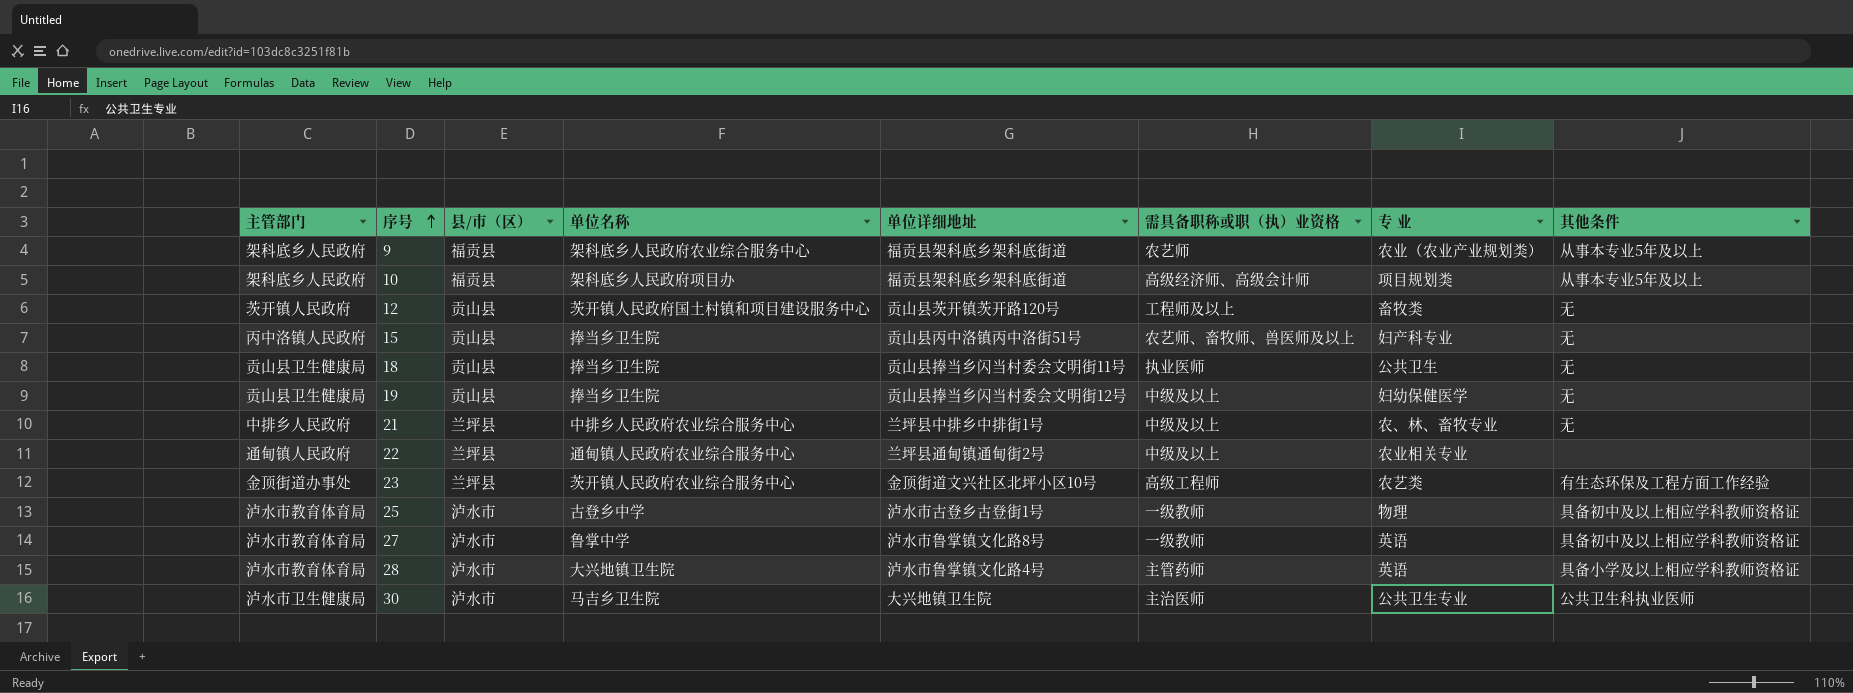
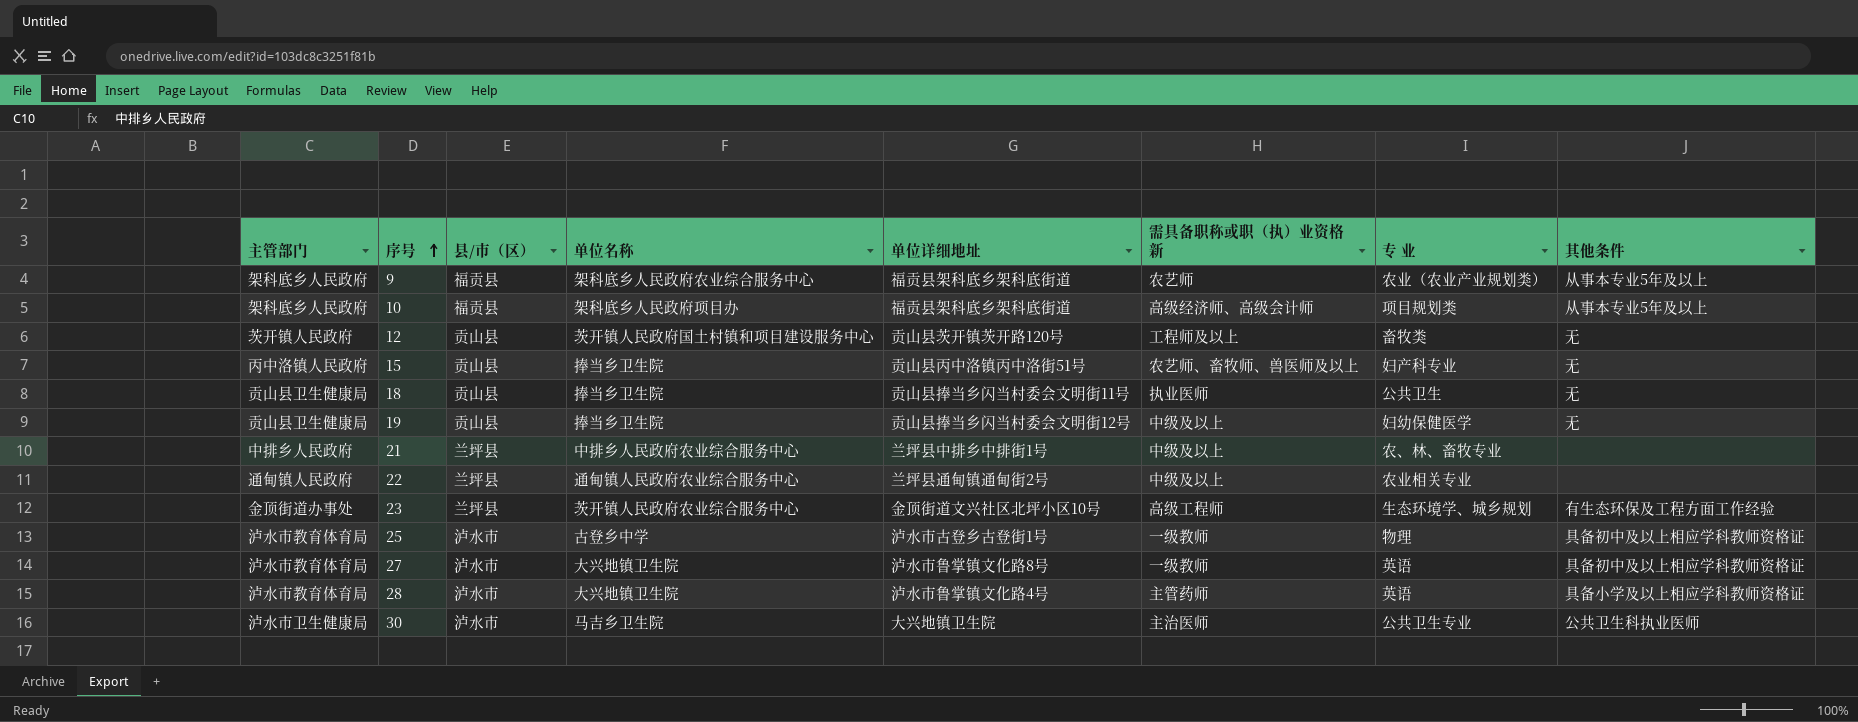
column name: 需具备职称或职（执）业资格 -> 需具备职称或职（执）业资格 新
21 | 其他条件: 无 -> none
23 | 专 业: 农艺类 -> 生态环境学、城乡规划
27 | 单位名称: 鲁掌中学 -> 大兴地镇卫生院

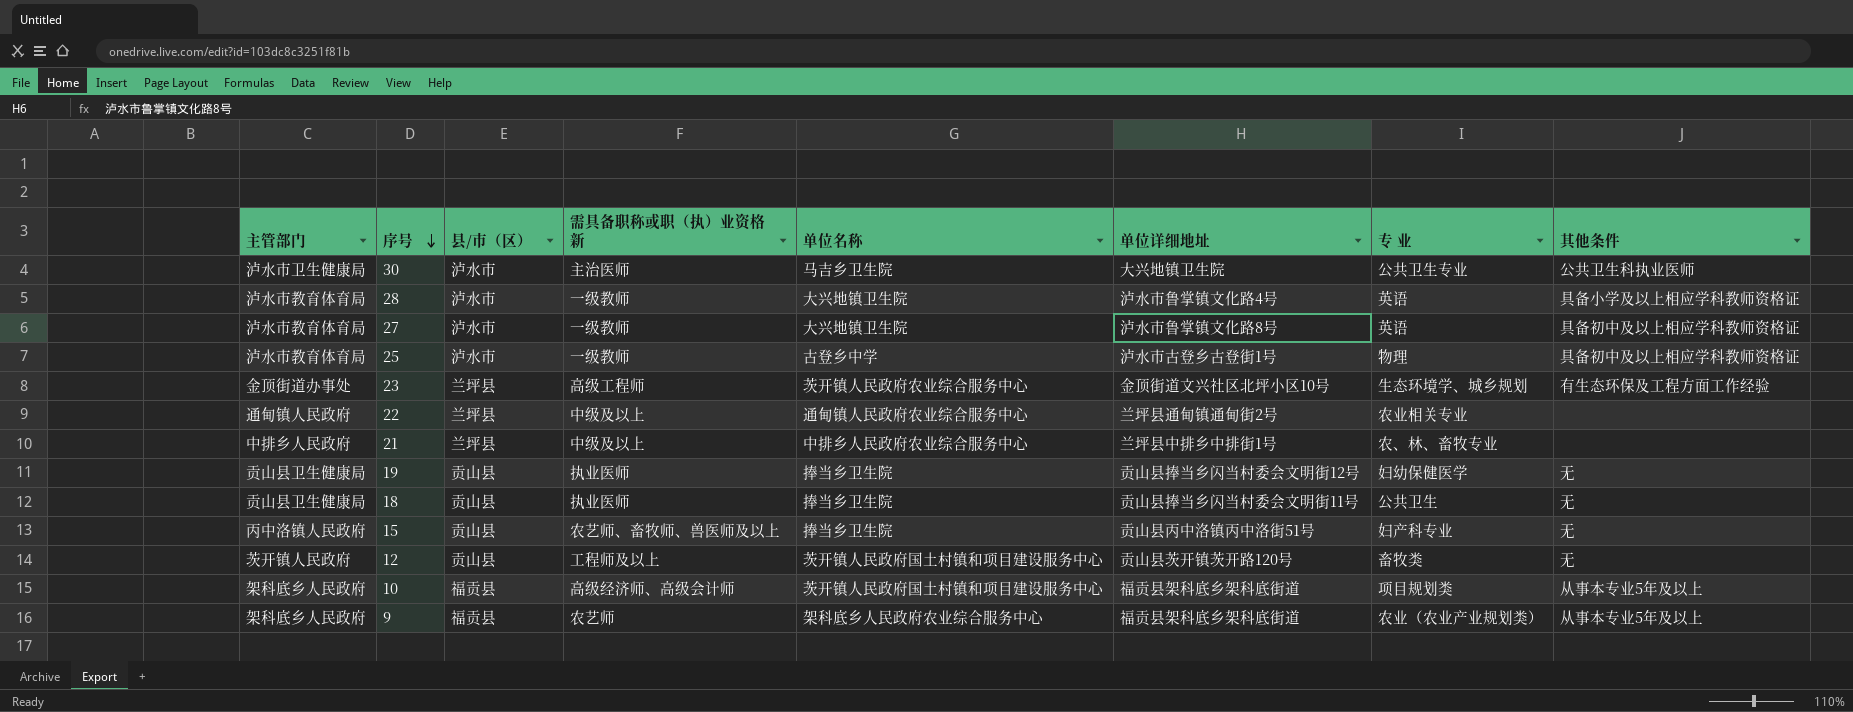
row order: 序号 ascending -> 序号 descending
column 需具备职称或职（执）业资格 新 | position: 6 -> 4
28 | 需具备职称或职（执）业资格 新: 主管药师 -> 一级教师
19 | 需具备职称或职（执）业资格 新: 中级及以上 -> 执业医师
10 | 单位名称: 架科底乡人民政府项目办 -> 茨开镇人民政府国土村镇和项目建设服务中心

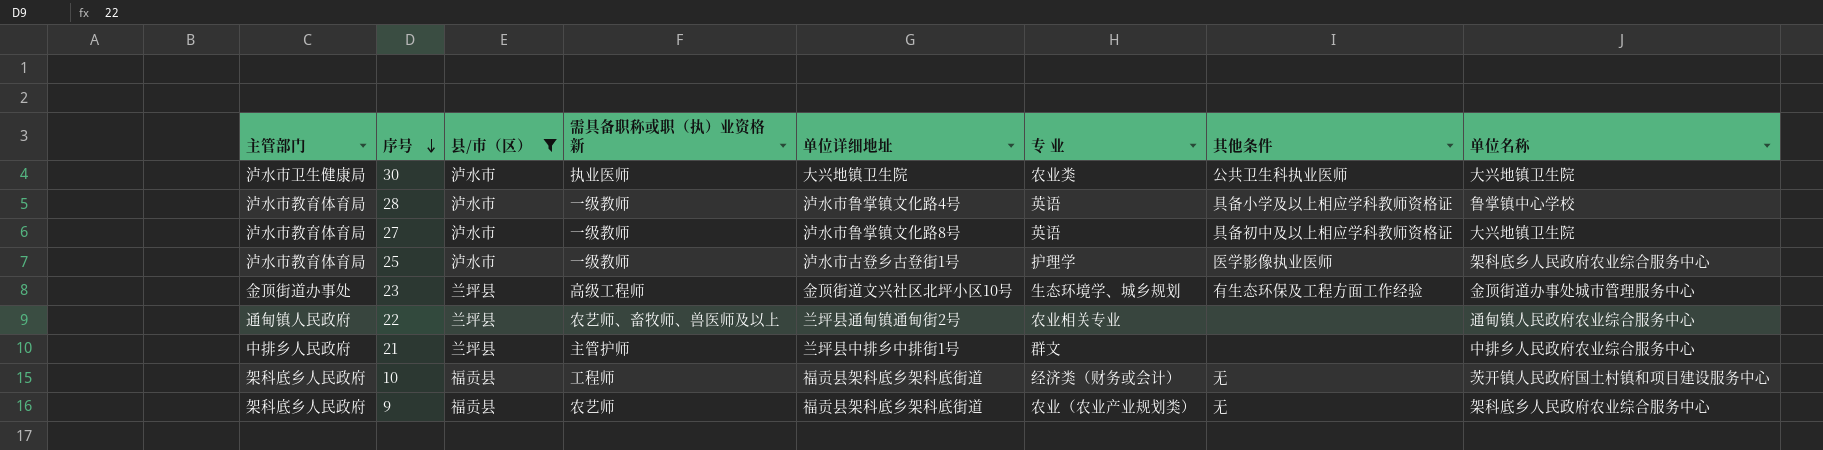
filter: none -> 县/市（区） != 贡山县
column 单位名称 | position: 5 -> 8
30 | 需具备职称或职（执）业资格 新: 主治医师 -> 执业医师
30 | 专 业: 公共卫生专业 -> 农业类
30 | 单位名称: 马吉乡卫生院 -> 大兴地镇卫生院
28 | 单位名称: 大兴地镇卫生院 -> 鲁掌镇中心学校
25 | 专 业: 物理 -> 护理学
25 | 其他条件: 具备初中及以上相应学科教师资格证 -> 医学影像执业医师
25 | 单位名称: 古登乡中学 -> 架科底乡人民政府农业综合服务中心
23 | 单位名称: 茨开镇人民政府农业综合服务中心 -> 金顶街道办事处城市管理服务中心
22 | 需具备职称或职（执）业资格 新: 中级及以上 -> 农艺师、畜牧师、兽医师及以上
21 | 需具备职称或职（执）业资格 新: 中级及以上 -> 主管护师
21 | 专 业: 农、林、畜牧专业 -> 群文
10 | 需具备职称或职（执）业资格 新: 高级经济师、高级会计师 -> 工程师
10 | 专 业: 项目规划类 -> 经济类（财务或会计）
10 | 其他条件: 从事本专业5年及以上 -> 无
9 | 其他条件: 从事本专业5年及以上 -> 无

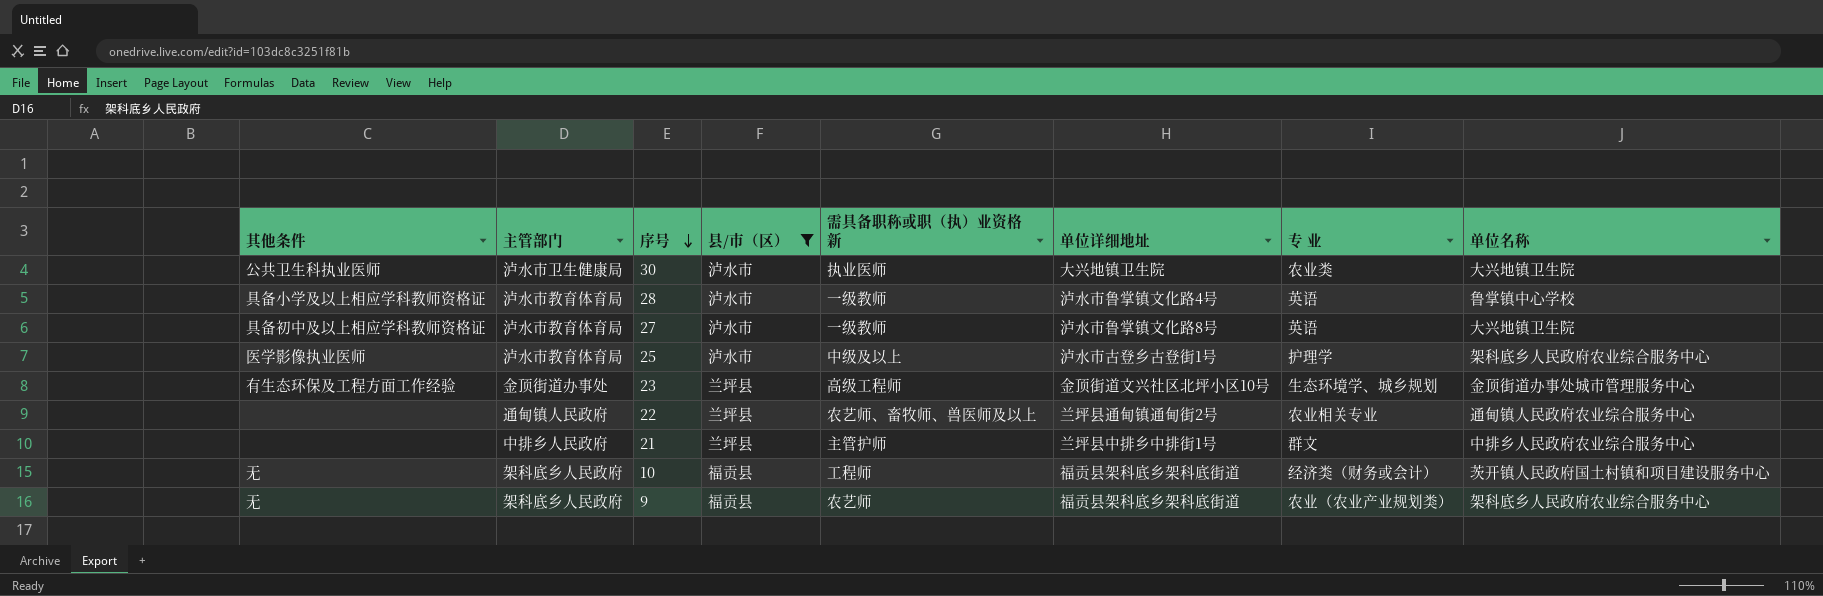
column 其他条件 | position: 7 -> 1
25 | 需具备职称或职（执）业资格 新: 一级教师 -> 中级及以上

